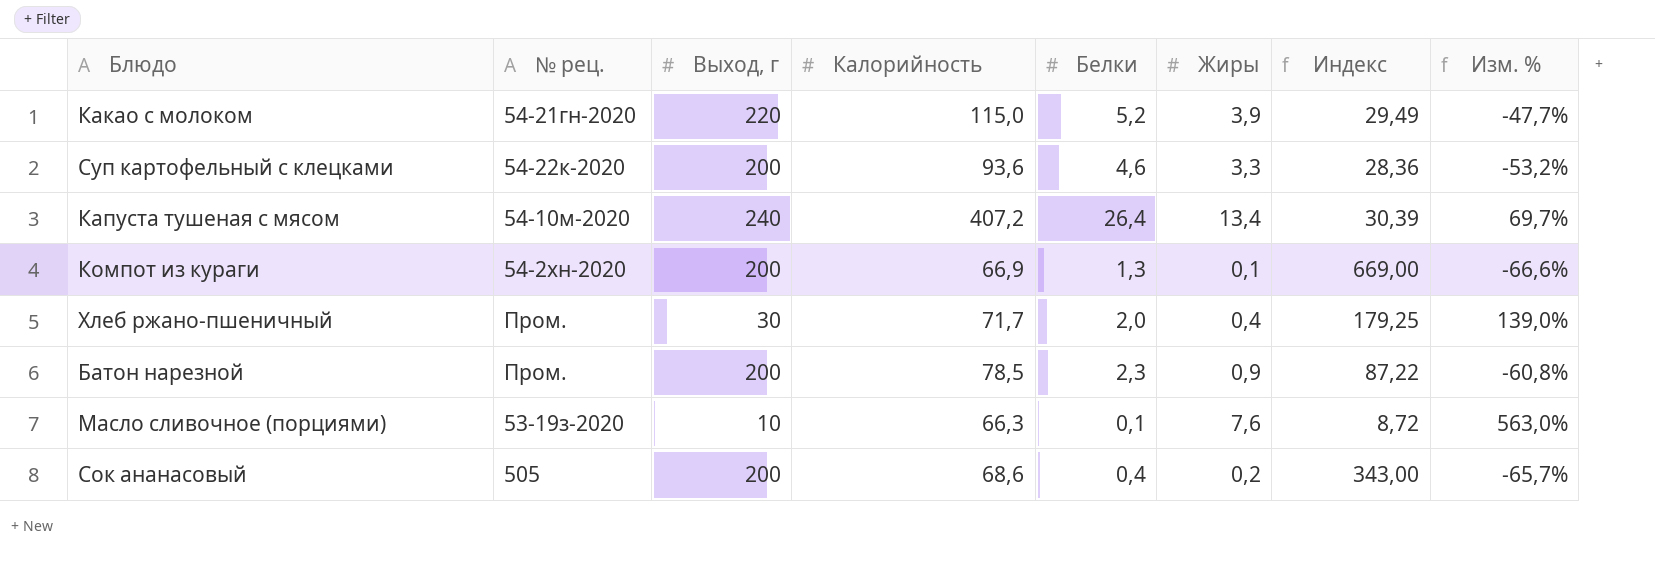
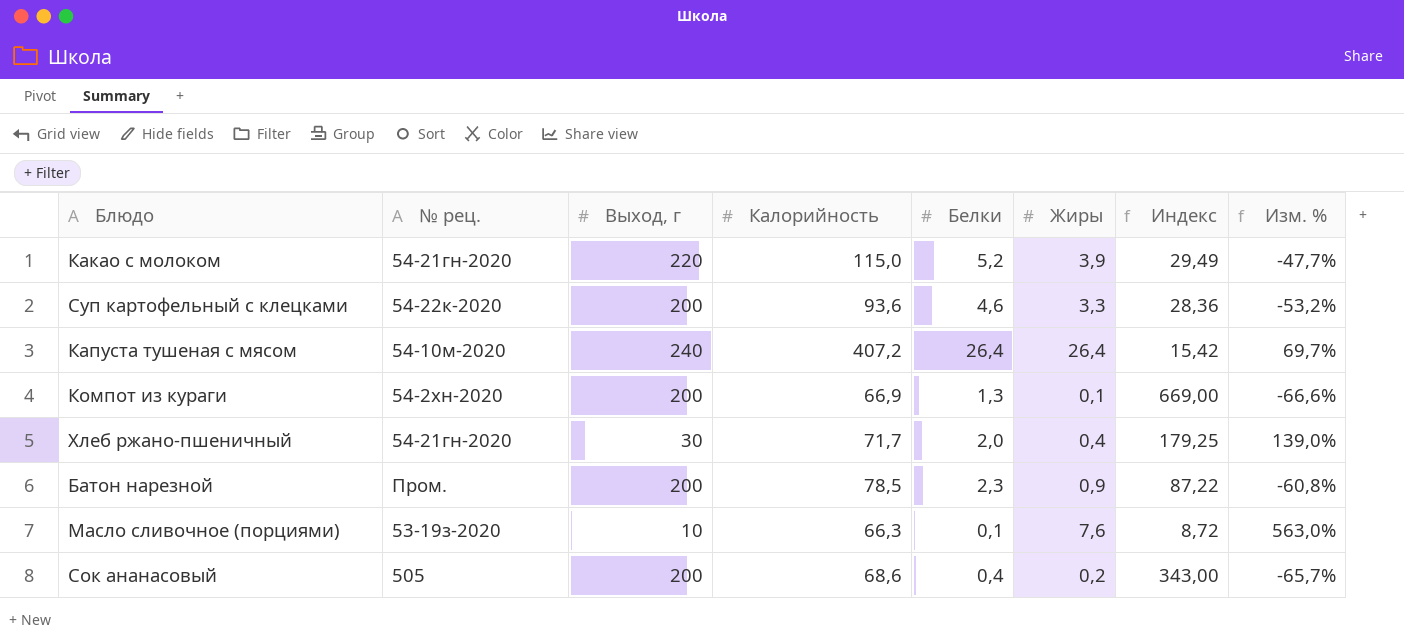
Капуста тушеная с мясом | Жиры: 13,4 -> 26,4
Капуста тушеная с мясом | Индекс: 30,39 -> 15,42
Хлеб ржано-пшеничный | № рец.: Пром. -> 54-21гн-2020

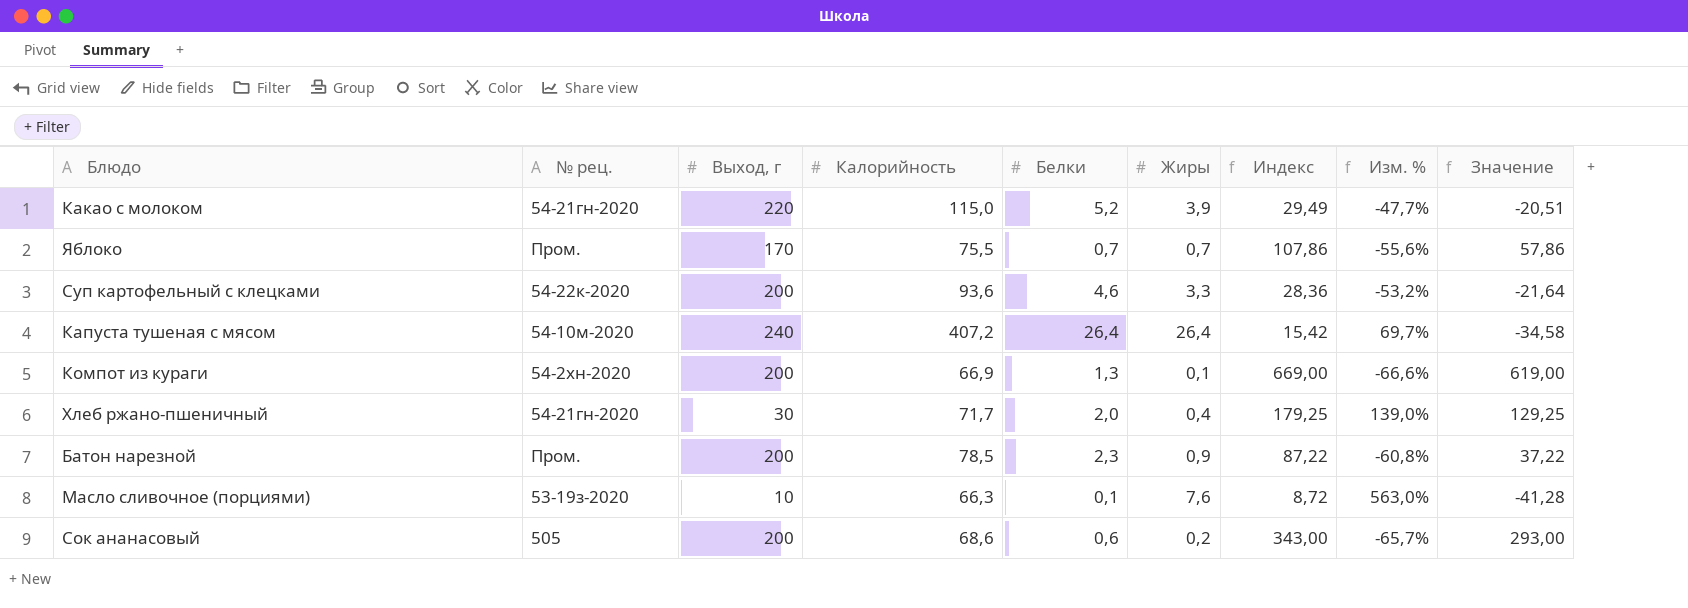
column Значение | formula: none -> [Индекс] - 50
row Яблоко: none -> Пром. | 170 | 75,5 | 0,7 | 0,7 | 107,86 | -55,6% | 57,86
Сок ананасовый | Белки: 0,4 -> 0,6

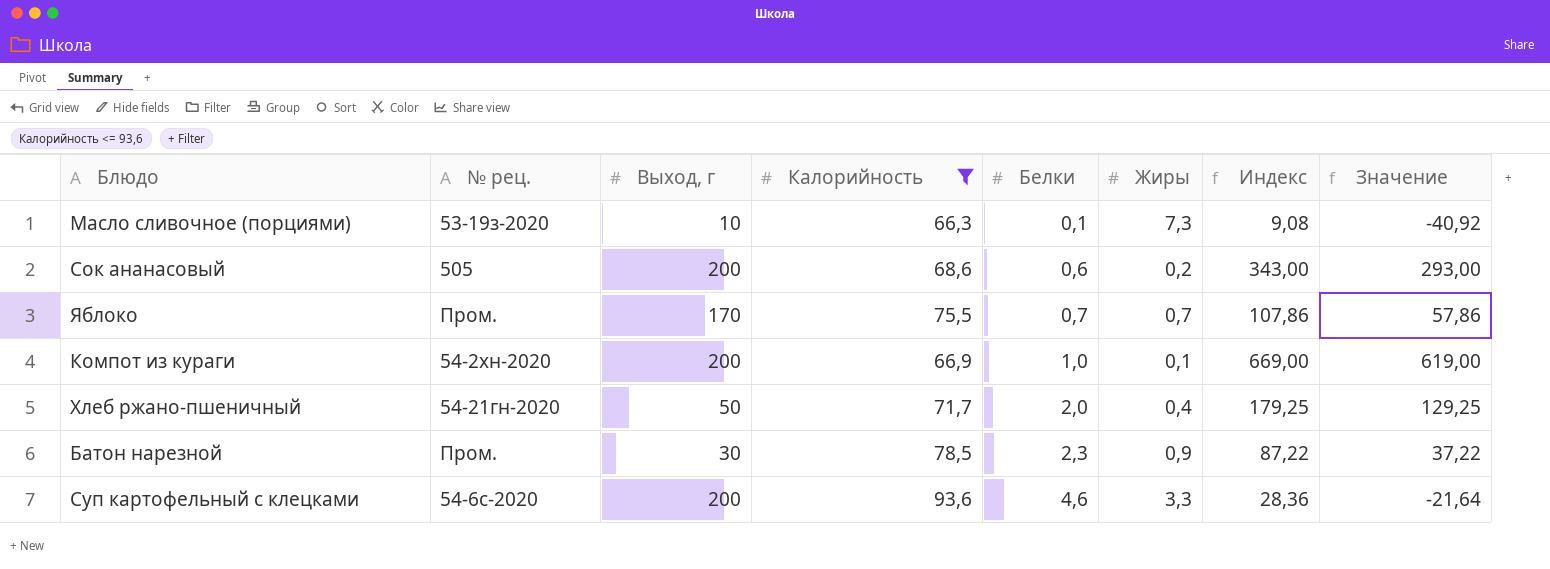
filter: none -> Калорийность <= 93,6
row order: none -> Белки ascending
column Изм. % | formula: ([Калорийность] - [Выход, г]) / [Выход, г] -> none
Масло сливочное (порциями) | Жиры: 7,6 -> 7,3
Масло сливочное (порциями) | Индекс: 8,72 -> 9,08
Масло сливочное (порциями) | Значение: -41,28 -> -40,92
Компот из кураги | Белки: 1,3 -> 1,0
Хлеб ржано-пшеничный | Выход, г: 30 -> 50
Батон нарезной | Выход, г: 200 -> 30
Суп картофельный с клецками | № рец.: 54-22к-2020 -> 54-6с-2020

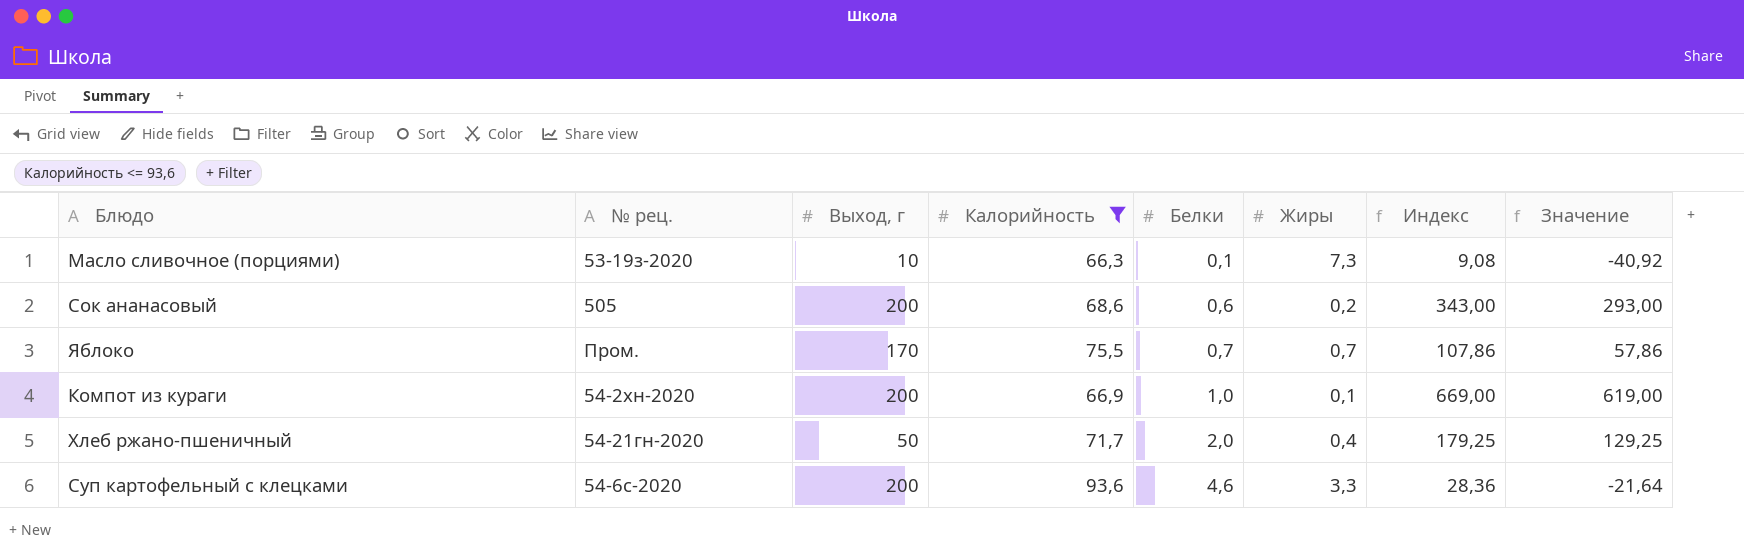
row Батон нарезной: Пром. | 30 | 78,5 | 2,3 | 0,9 | 87,22 | 37,22 -> none

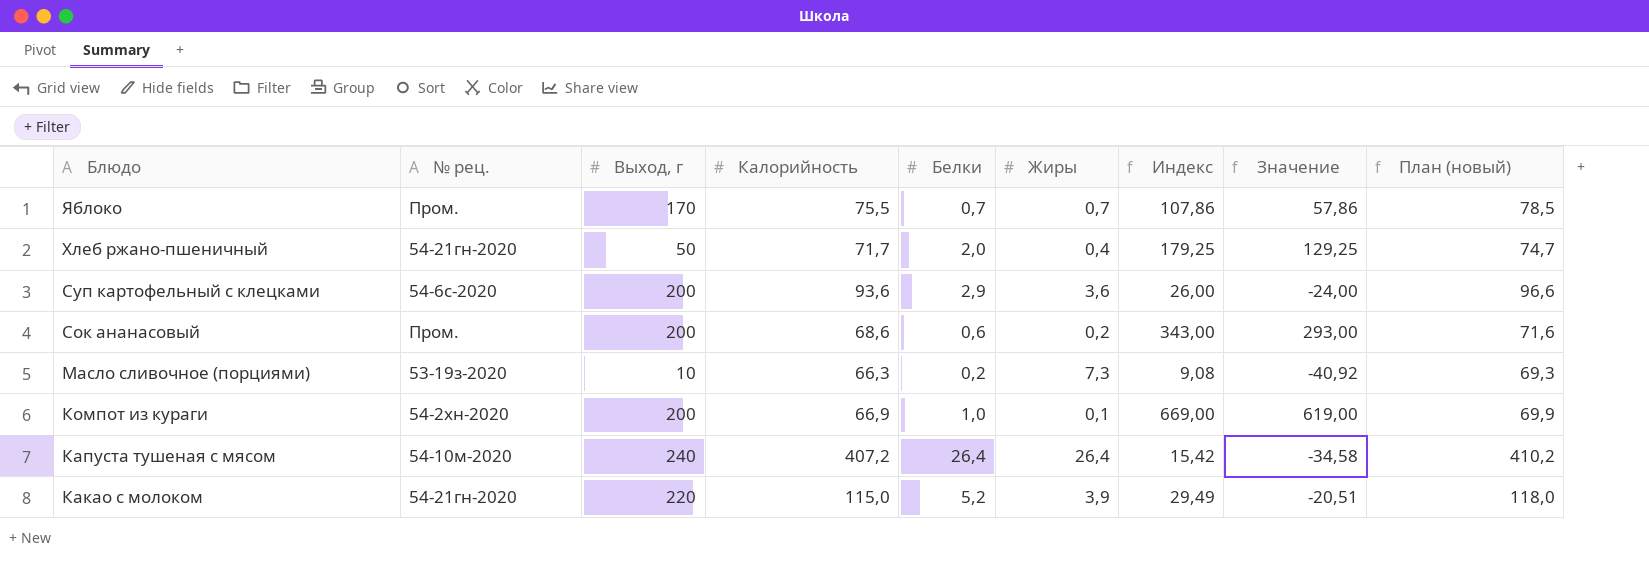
filter: Калорийность <= 93,6 -> none
row order: Белки ascending -> Блюдо descending
column План (новый) | formula: none -> [Калорийность] + 3
Суп картофельный с клецками | Белки: 4,6 -> 2,9
Суп картофельный с клецками | Жиры: 3,3 -> 3,6
Суп картофельный с клецками | Индекс: 28,36 -> 26,00
Суп картофельный с клецками | Значение: -21,64 -> -24,00
Сок ананасовый | № рец.: 505 -> Пром.
Масло сливочное (порциями) | Белки: 0,1 -> 0,2

